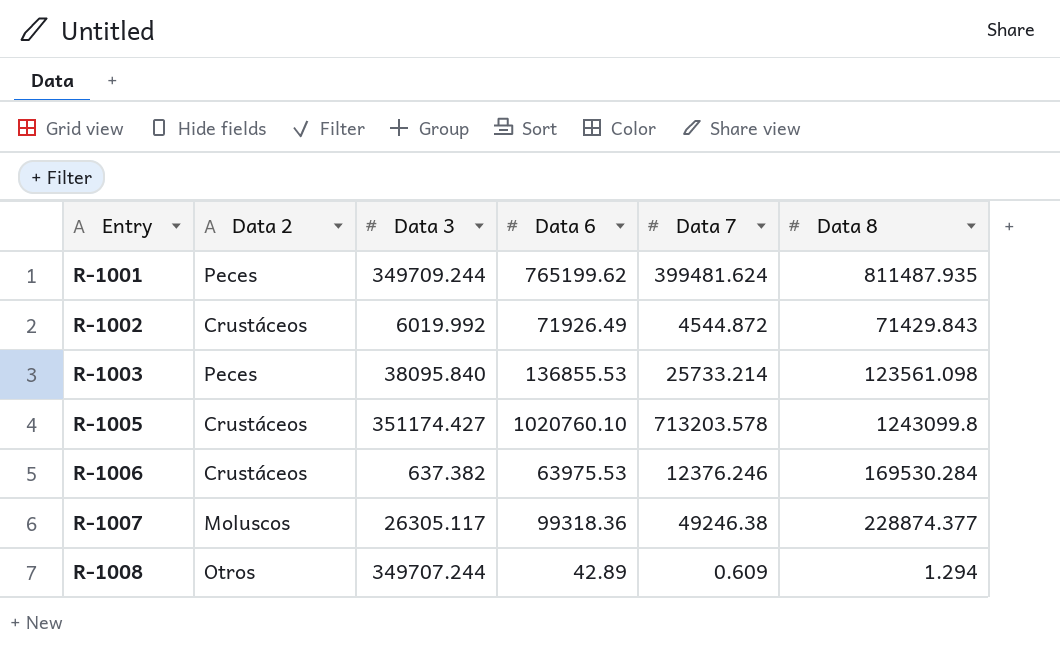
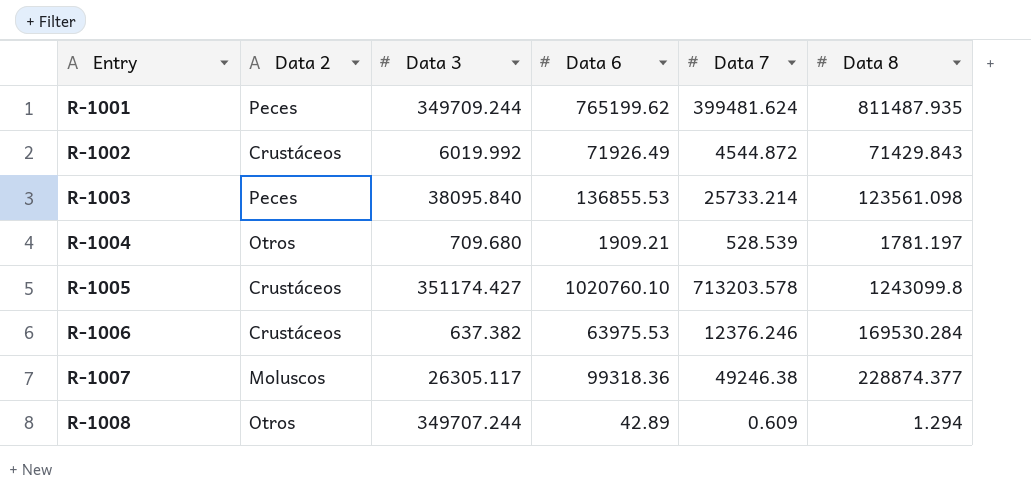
row R-1004: none -> Otros | 709.680 | 1909.21 | 528.539 | 1781.197

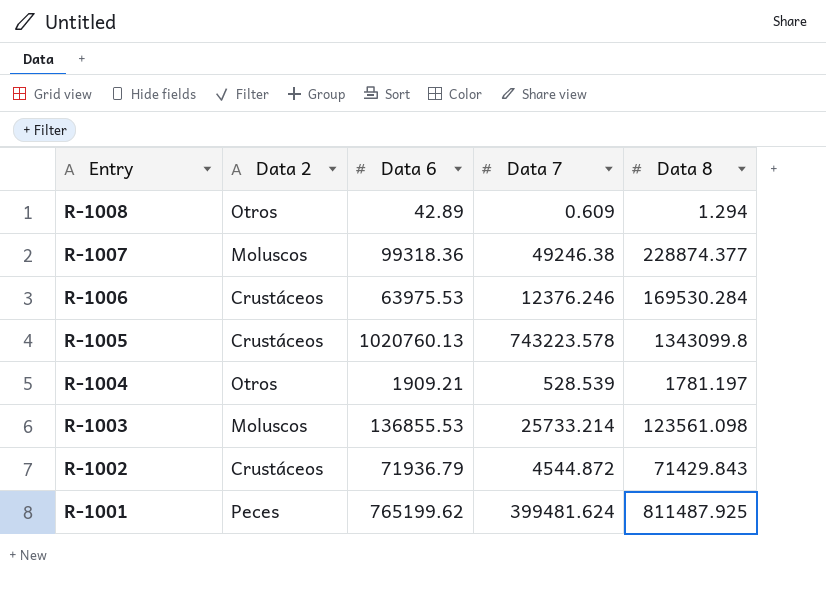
row order: Entry ascending -> Entry descending
column Data 3 | position: 3 -> none
R-1005 | Data 6: 1020760.10 -> 1020760.13
R-1005 | Data 7: 713203.578 -> 743223.578
R-1005 | Data 8: 1243099.8 -> 1343099.8
R-1003 | Data 2: Peces -> Moluscos
R-1002 | Data 6: 71926.49 -> 71936.79
R-1001 | Data 8: 811487.935 -> 811487.925

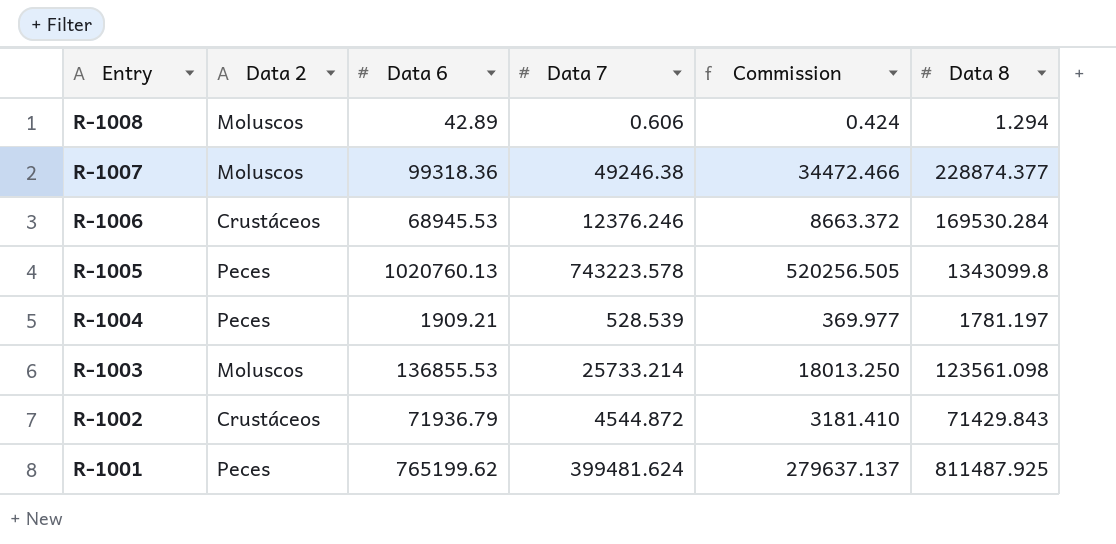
column Commission | formula: none -> [Data 7] * 0.7
R-1008 | Data 2: Otros -> Moluscos
R-1008 | Data 7: 0.609 -> 0.606
R-1006 | Data 6: 63975.53 -> 68945.53
R-1005 | Data 2: Crustáceos -> Peces
R-1004 | Data 2: Otros -> Peces

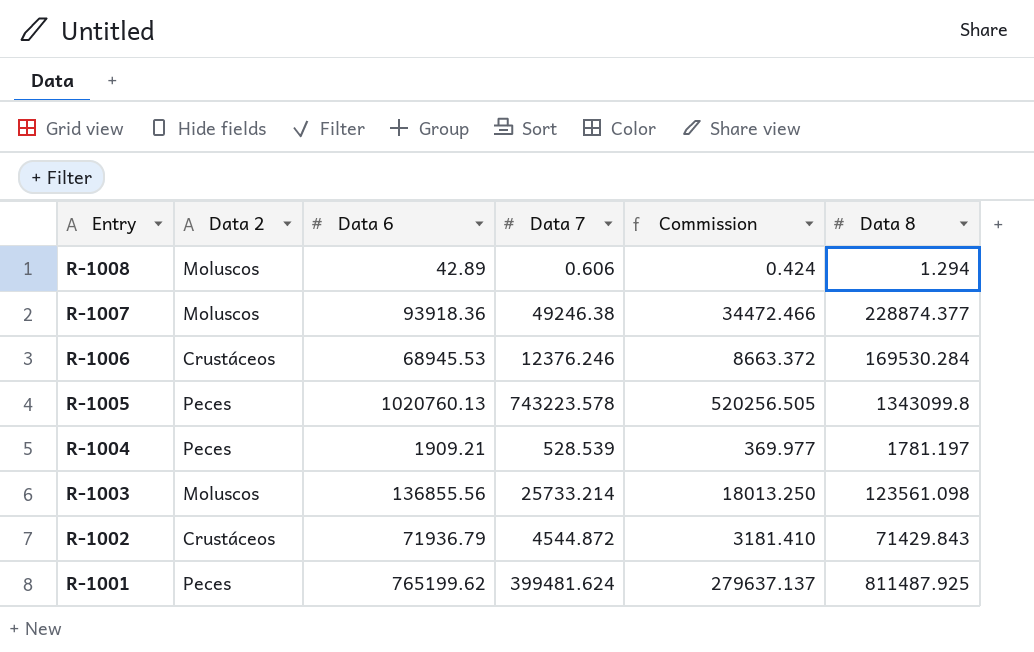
R-1007 | Data 6: 99318.36 -> 93918.36
R-1003 | Data 6: 136855.53 -> 136855.56

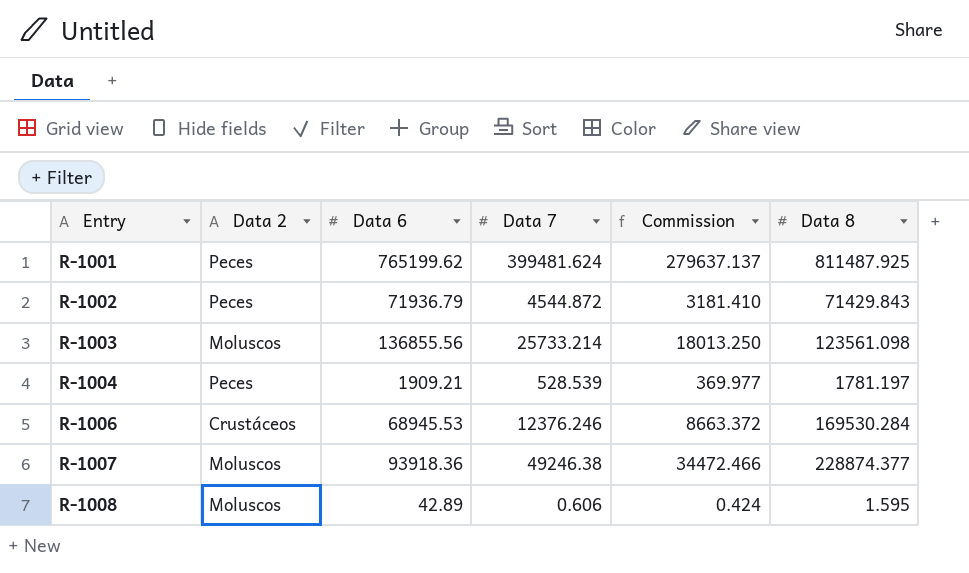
row order: Entry descending -> Entry ascending
row R-1005: Peces | 1020760.13 | 743223.578 | 520256.505 | 1343099.8 -> none
R-1002 | Data 2: Crustáceos -> Peces
R-1008 | Data 8: 1.294 -> 1.595

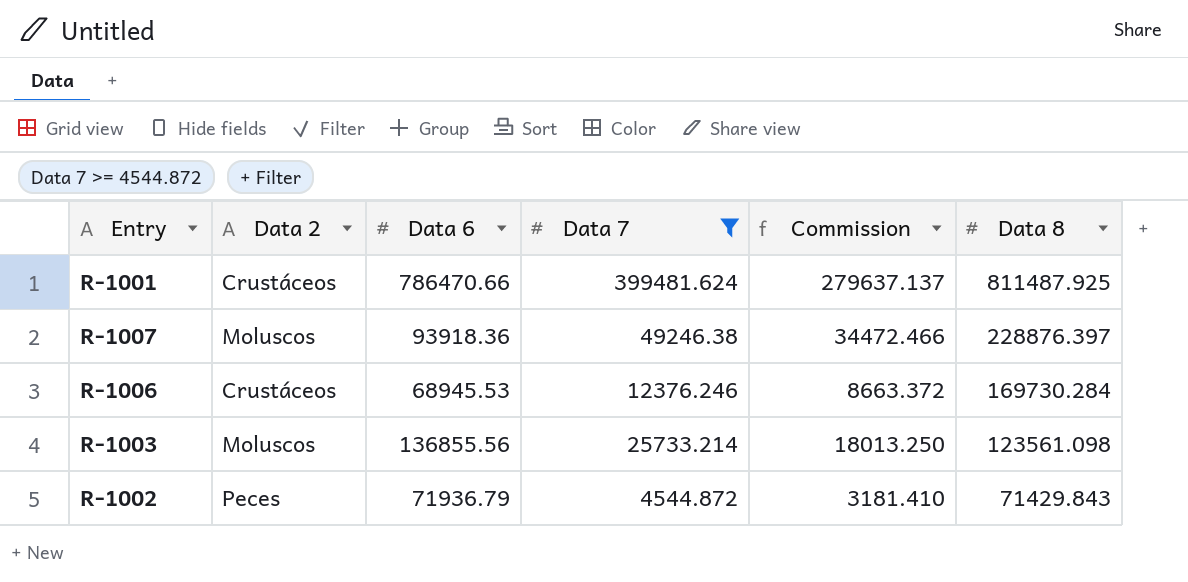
filter: none -> Data 7 >= 4544.872
row order: Entry ascending -> Data 8 descending
R-1001 | Data 2: Peces -> Crustáceos
R-1001 | Data 6: 765199.62 -> 786470.66
R-1007 | Data 8: 228874.377 -> 228876.397
R-1006 | Data 8: 169530.284 -> 169730.284

